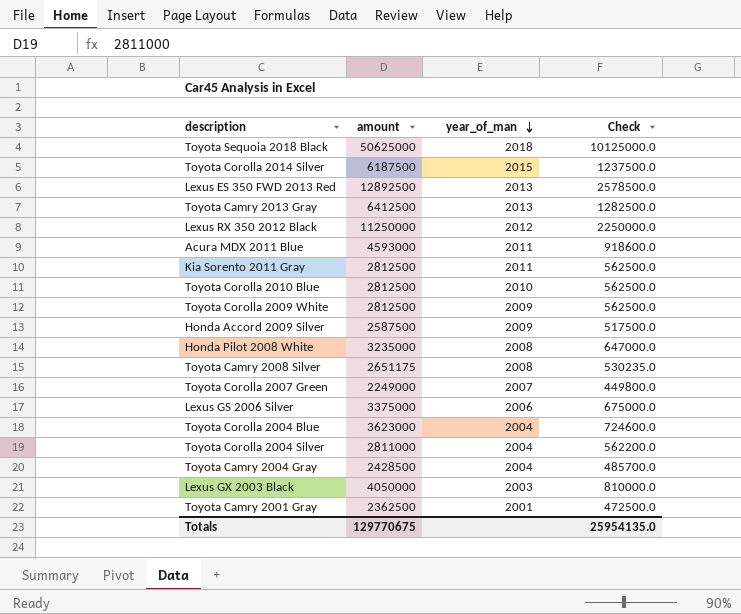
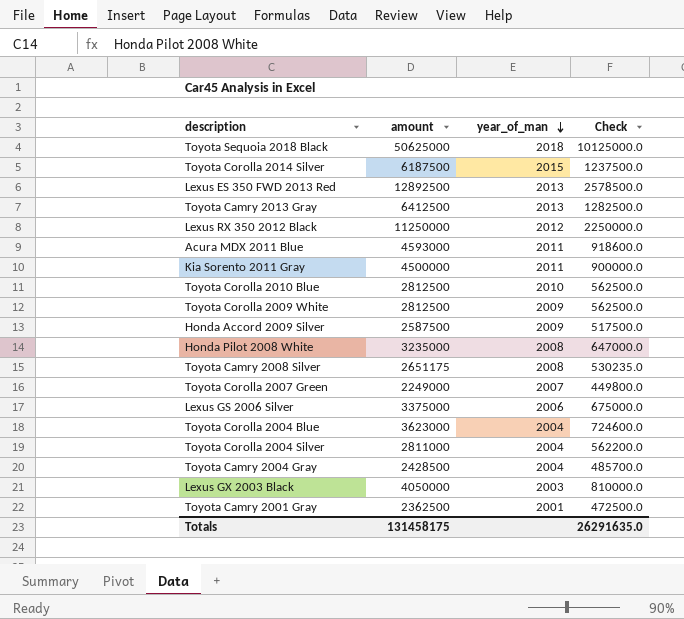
Kia Sorento 2011 Gray | amount: 2812500 -> 4500000
Kia Sorento 2011 Gray | Check: 562500.0 -> 900000.0
Totals | amount: 129770675 -> 131458175
Totals | Check: 25954135.0 -> 26291635.0

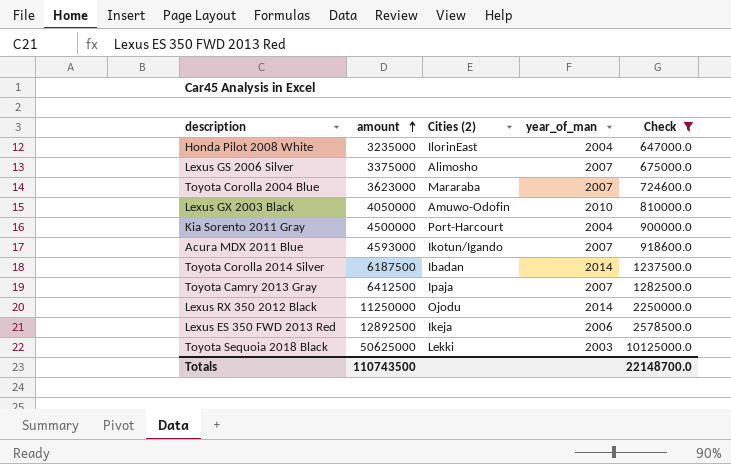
filter: none -> Check >= 647000.0
row order: year_of_man descending -> amount ascending
column Cities (2) | position: none -> 3
Honda Pilot 2008 White | year_of_man: 2008 -> 2004
Lexus GS 2006 Silver | year_of_man: 2006 -> 2007
Toyota Corolla 2004 Blue | year_of_man: 2004 -> 2007
Lexus GX 2003 Black | year_of_man: 2003 -> 2010
Kia Sorento 2011 Gray | year_of_man: 2011 -> 2004
Acura MDX 2011 Blue | year_of_man: 2011 -> 2007
Toyota Corolla 2014 Silver | year_of_man: 2015 -> 2014
Toyota Camry 2013 Gray | year_of_man: 2013 -> 2007
Lexus RX 350 2012 Black | year_of_man: 2012 -> 2014
Lexus ES 350 FWD 2013 Red | year_of_man: 2013 -> 2006
Toyota Sequoia 2018 Black | year_of_man: 2018 -> 2003
Totals | amount: 131458175 -> 110743500
Totals | Check: 26291635.0 -> 22148700.0

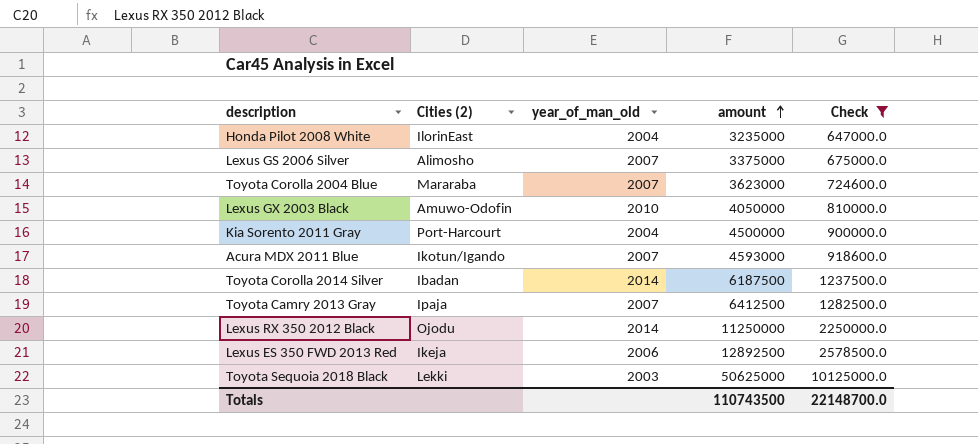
column name: year_of_man -> year_of_man_old
column amount | position: 2 -> 4

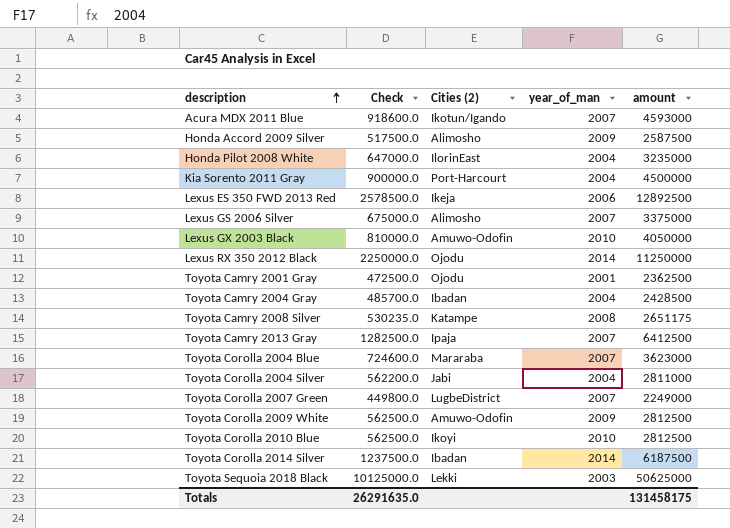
filter: Check >= 647000.0 -> none
row order: amount ascending -> description ascending
column Check | position: 5 -> 2
column name: year_of_man_old -> year_of_man
Totals | Check: 22148700.0 -> 26291635.0
Totals | amount: 110743500 -> 131458175

